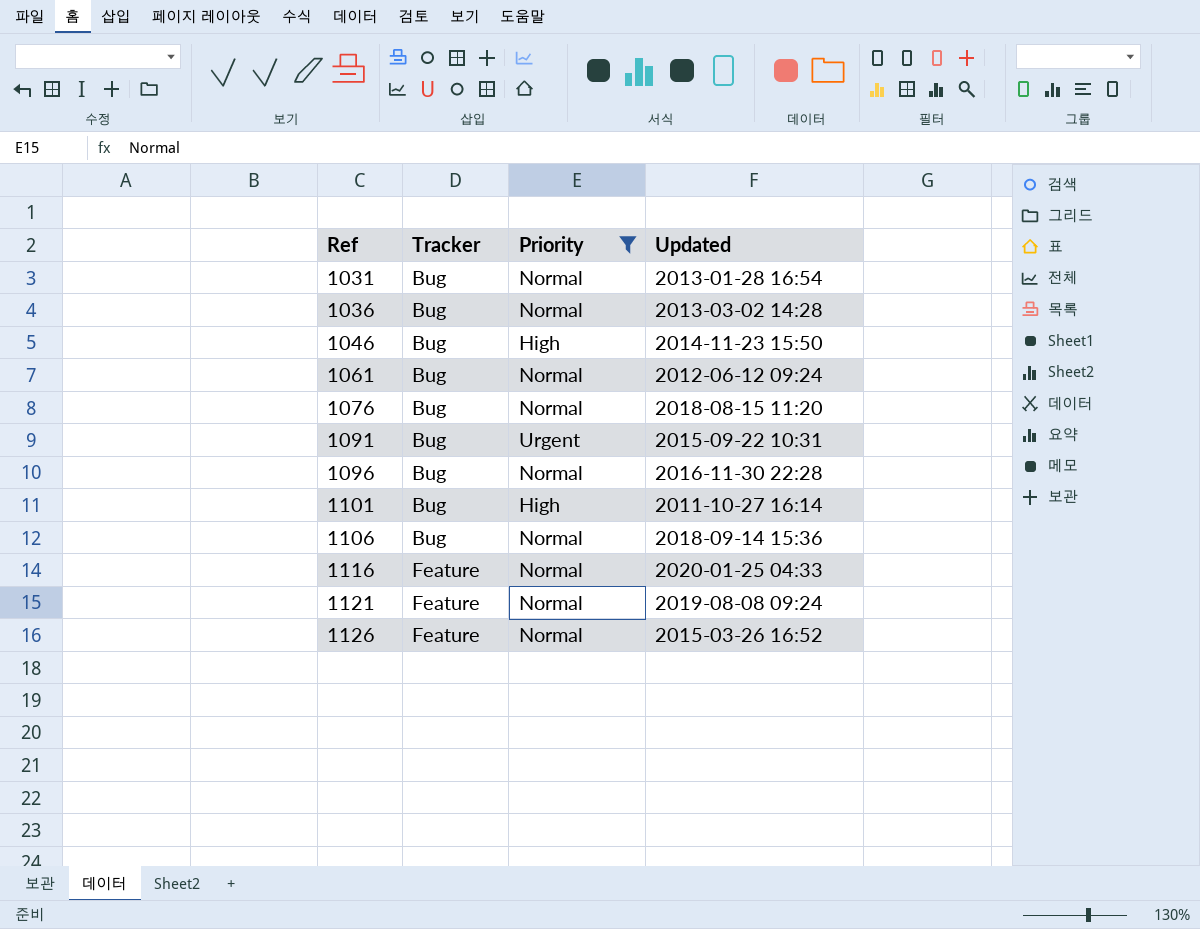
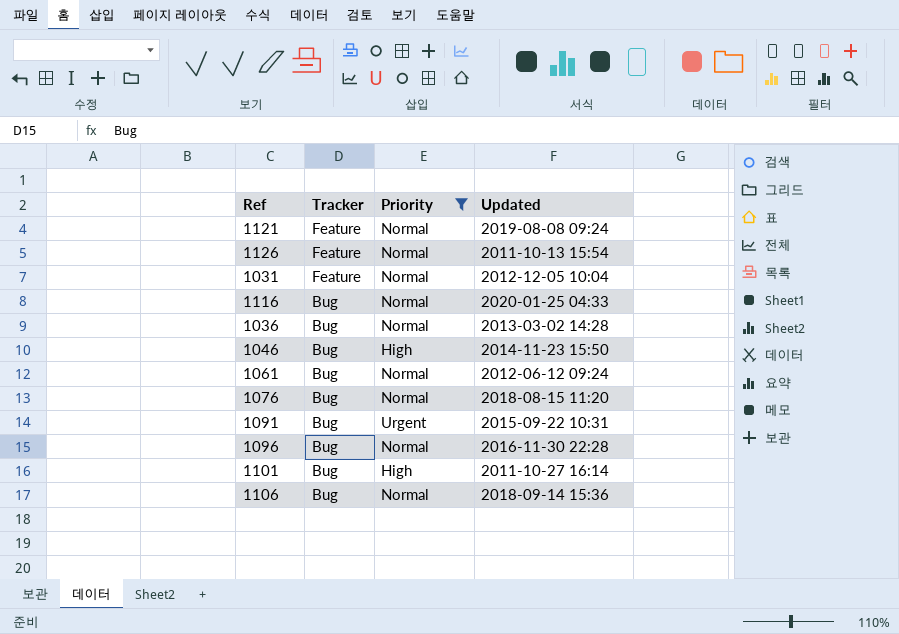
row order: Ref ascending -> Tracker descending
1126 | Updated: 2015-03-26 16:52 -> 2011-10-13 15:54
1031 | Tracker: Bug -> Feature
1031 | Updated: 2013-01-28 16:54 -> 2012-12-05 10:04
1116 | Tracker: Feature -> Bug

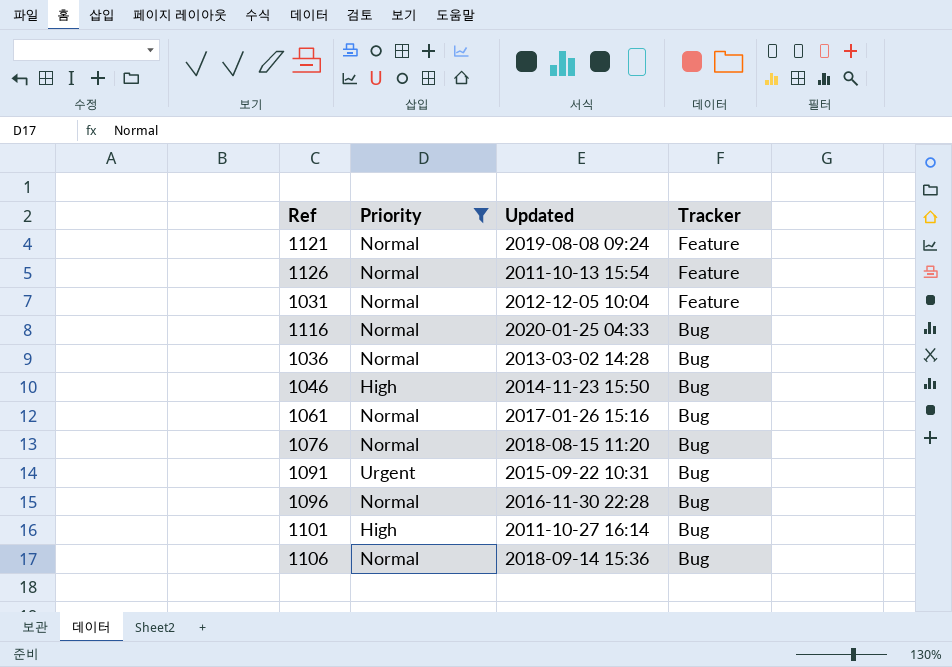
column Tracker | position: 2 -> 4
1061 | Updated: 2012-06-12 09:24 -> 2017-01-26 15:16

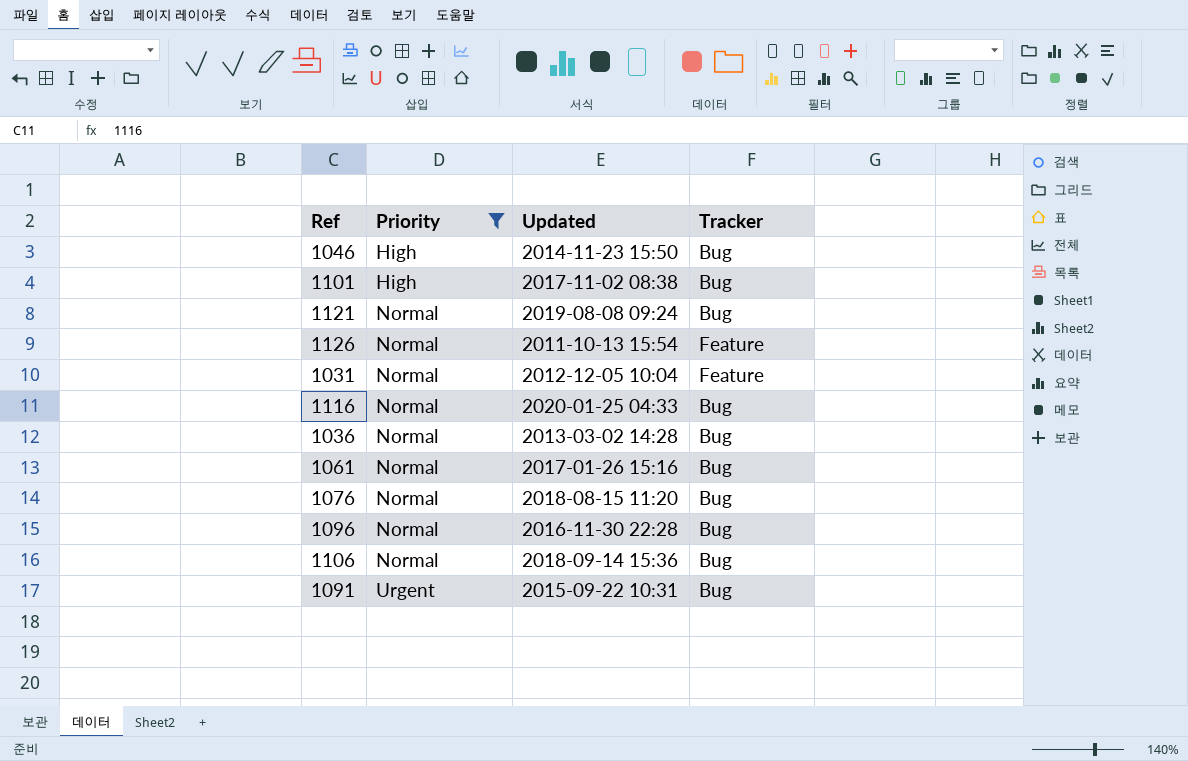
row order: Tracker descending -> Priority ascending
1101 | Updated: 2011-10-27 16:14 -> 2017-11-02 08:38
1121 | Tracker: Feature -> Bug

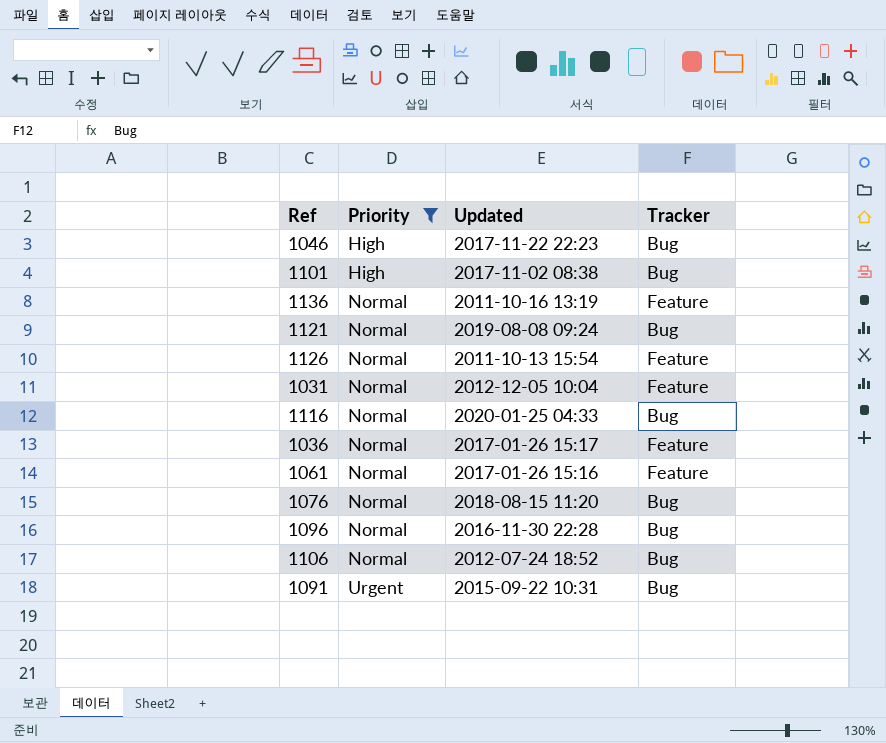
1046 | Updated: 2014-11-23 15:50 -> 2017-11-22 22:23
row 1136: none -> Normal | 2011-10-16 13:19 | Feature
1036 | Updated: 2013-03-02 14:28 -> 2017-01-26 15:17
1036 | Tracker: Bug -> Feature
1061 | Tracker: Bug -> Feature
1106 | Updated: 2018-09-14 15:36 -> 2012-07-24 18:52

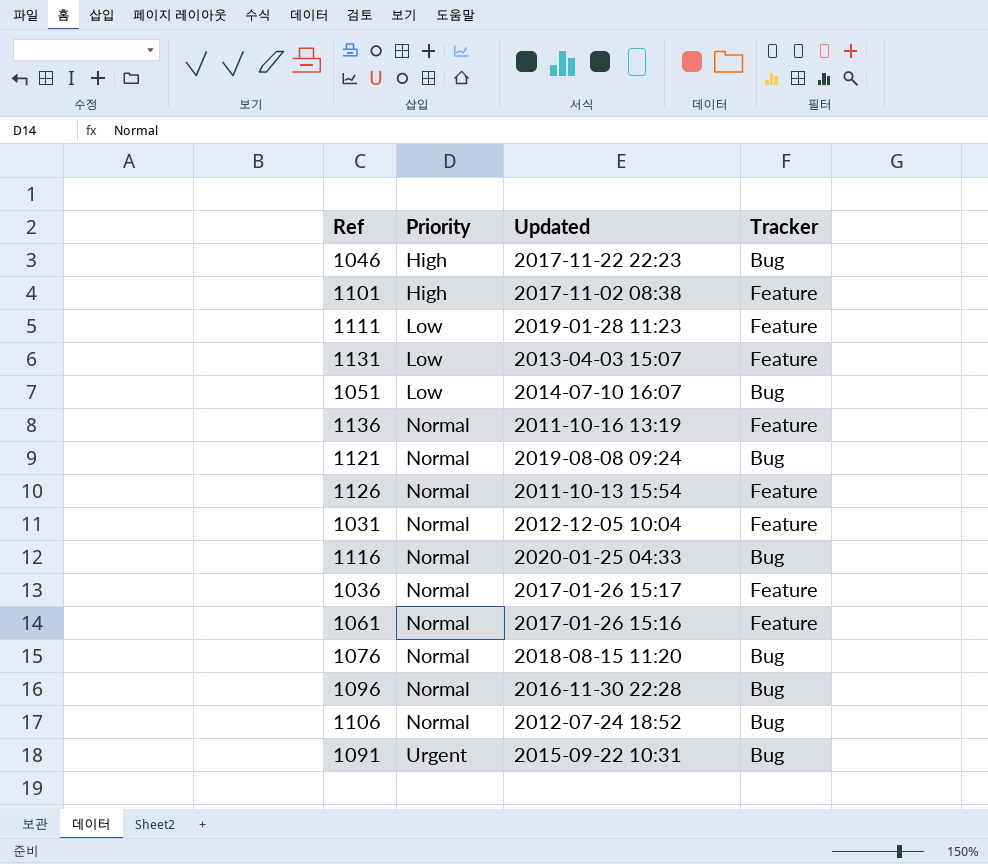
filter: Priority != Low -> none
1101 | Tracker: Bug -> Feature

